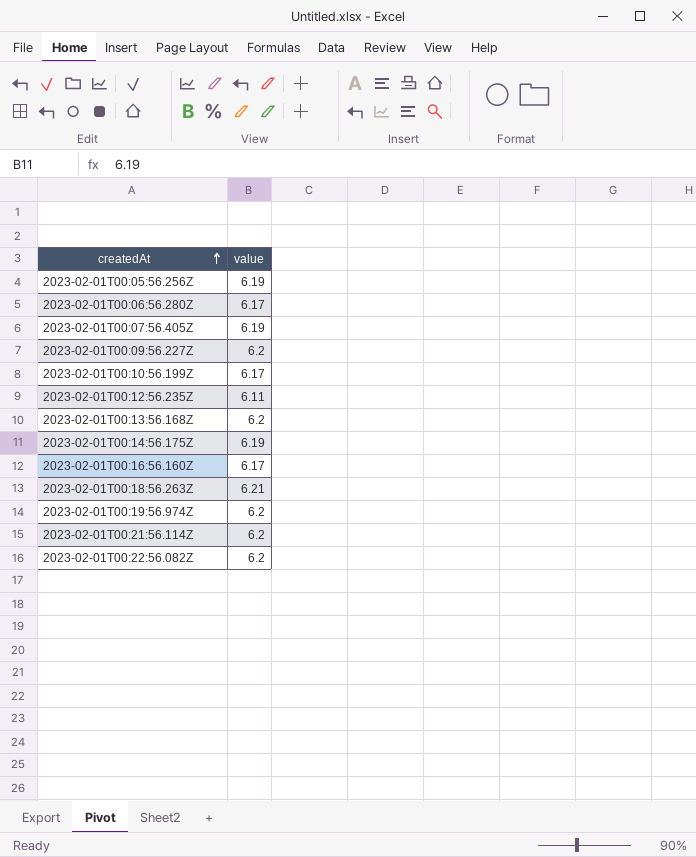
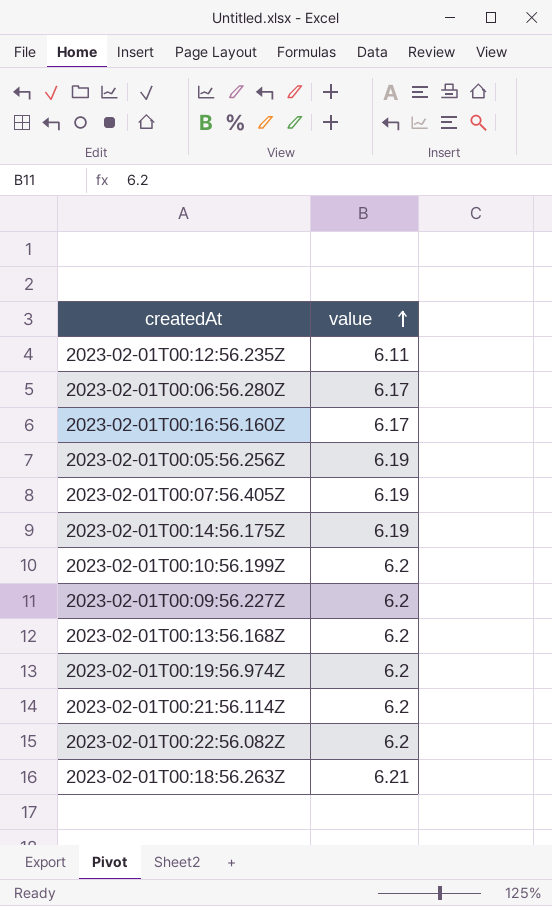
row order: createdAt ascending -> value ascending
2023-02-01T00:10:56.199Z | value: 6.17 -> 6.2

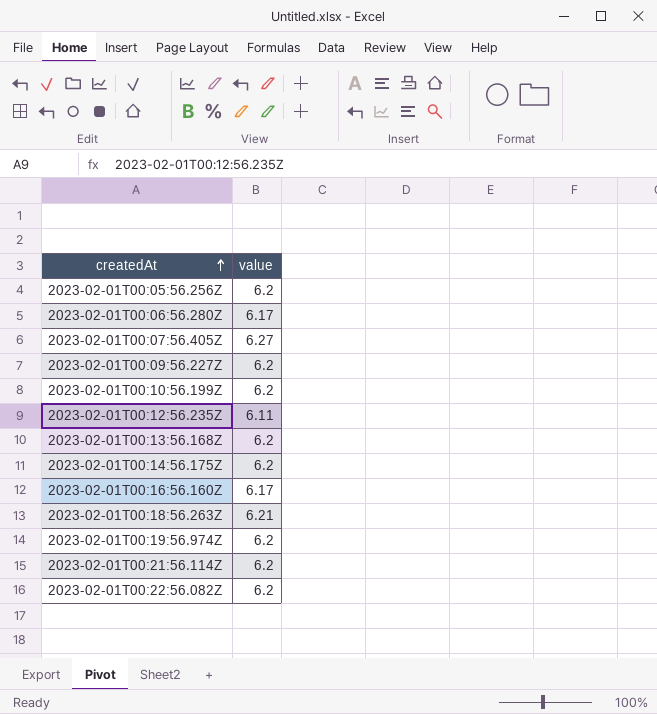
row order: value ascending -> createdAt ascending
2023-02-01T00:05:56.256Z | value: 6.19 -> 6.2
2023-02-01T00:07:56.405Z | value: 6.19 -> 6.27
2023-02-01T00:14:56.175Z | value: 6.19 -> 6.2

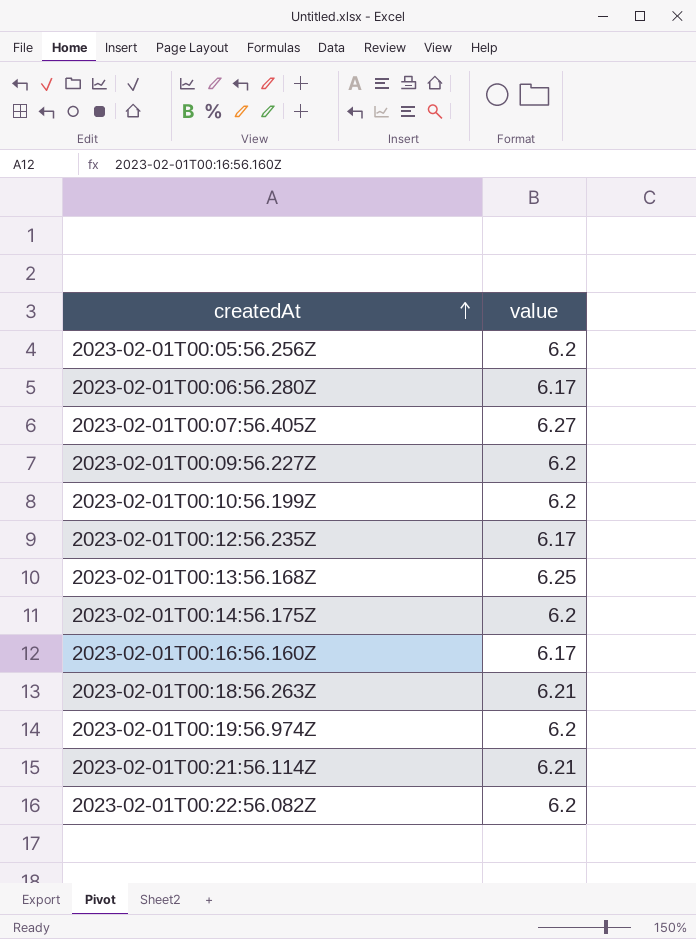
2023-02-01T00:12:56.235Z | value: 6.11 -> 6.17
2023-02-01T00:13:56.168Z | value: 6.2 -> 6.25
2023-02-01T00:21:56.114Z | value: 6.2 -> 6.21

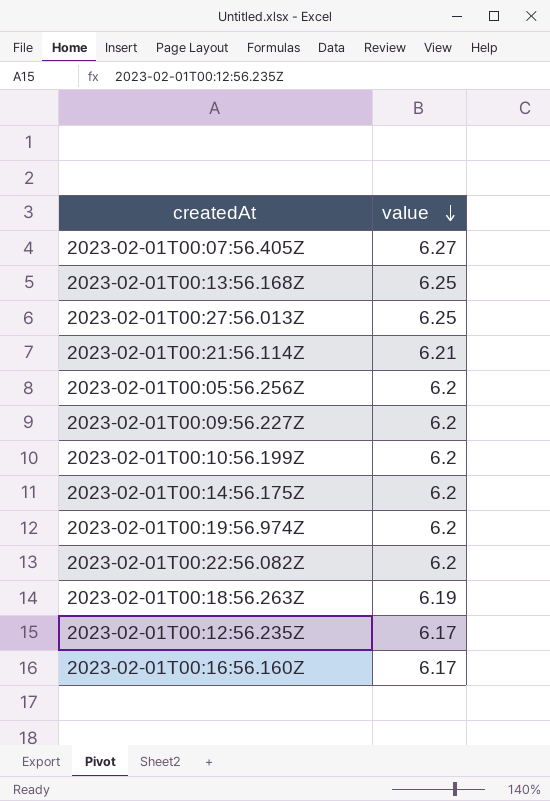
row order: createdAt ascending -> value descending
row 2023-02-01T00:06:56.280Z: 6.17 -> none
row 2023-02-01T00:27:56.013Z: none -> 6.25
2023-02-01T00:18:56.263Z | value: 6.21 -> 6.19

